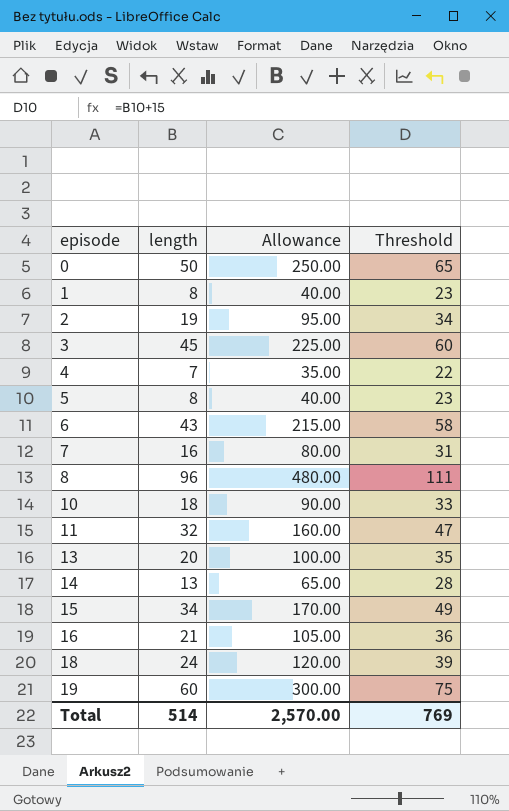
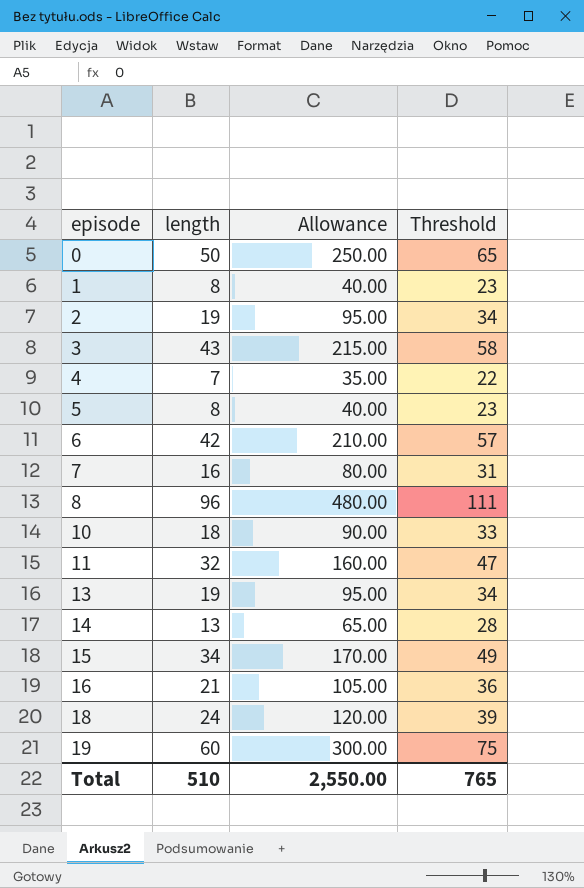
3 | length: 45 -> 43
3 | Allowance: 225.00 -> 215.00
3 | Threshold: 60 -> 58
6 | length: 43 -> 42
6 | Allowance: 215.00 -> 210.00
6 | Threshold: 58 -> 57
13 | length: 20 -> 19
13 | Allowance: 100.00 -> 95.00
13 | Threshold: 35 -> 34
Total | length: 514 -> 510
Total | Allowance: 2,570.00 -> 2,550.00
Total | Threshold: 769 -> 765

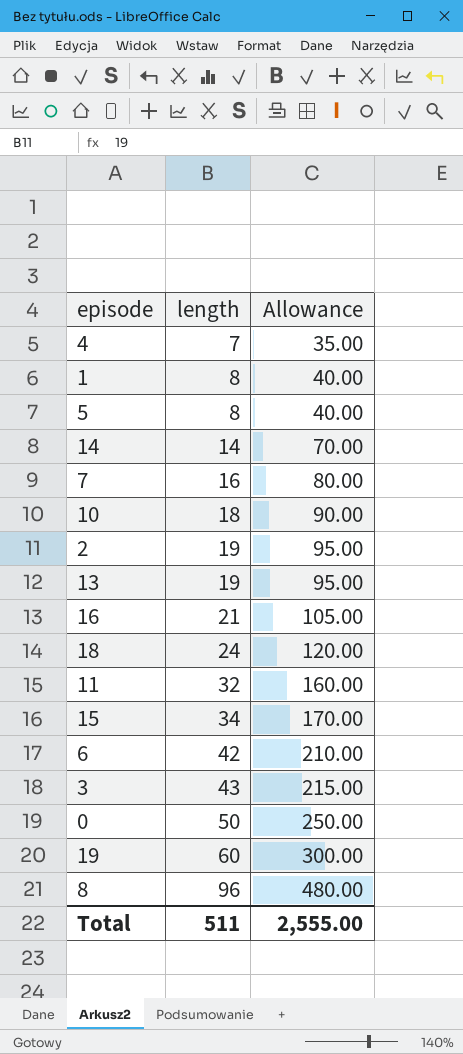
row order: episode ascending -> length ascending
column Threshold | formula: [length] + 15 -> none
14 | length: 13 -> 14
14 | Allowance: 65.00 -> 70.00
Total | length: 510 -> 511
Total | Allowance: 2,550.00 -> 2,555.00

